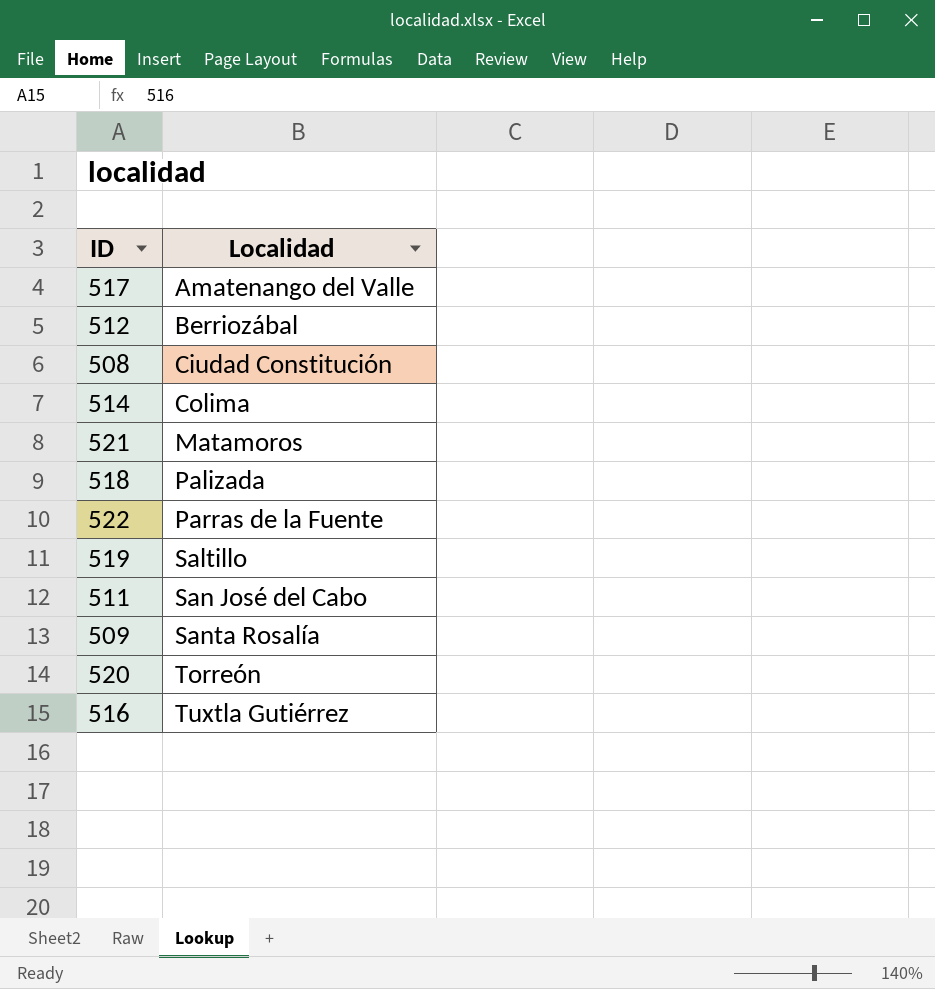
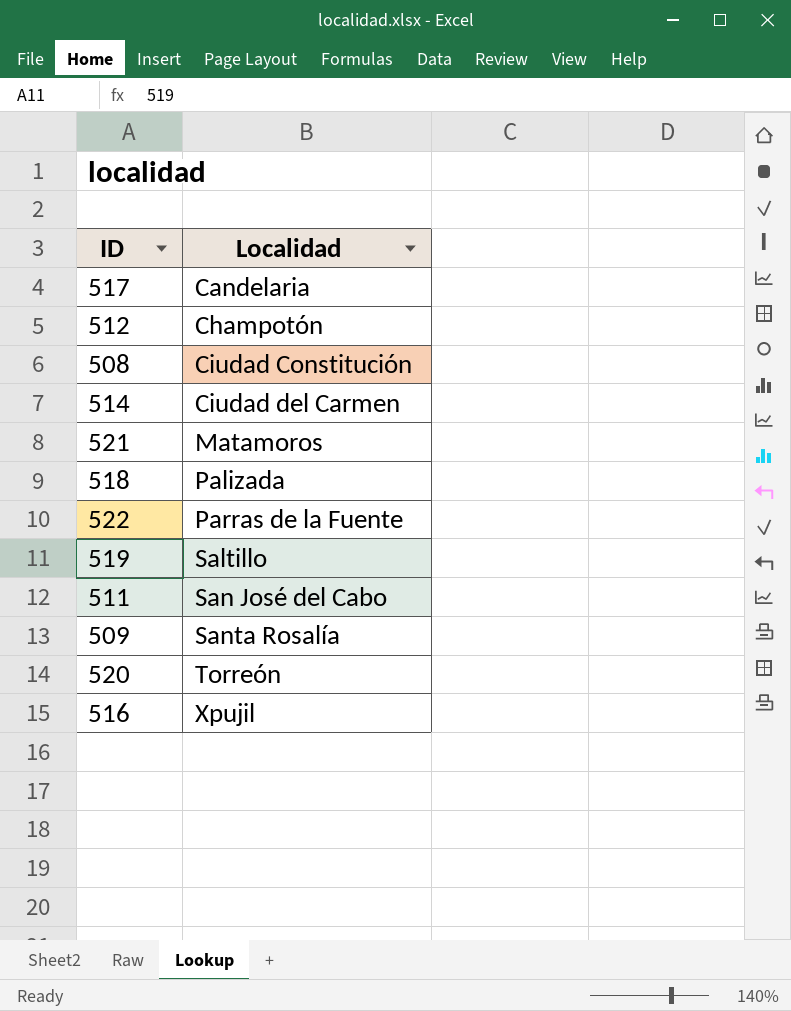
517 | Localidad: Amatenango del Valle -> Candelaria
512 | Localidad: Berriozábal -> Champotón
514 | Localidad: Colima -> Ciudad del Carmen
516 | Localidad: Tuxtla Gutiérrez -> Xpujil

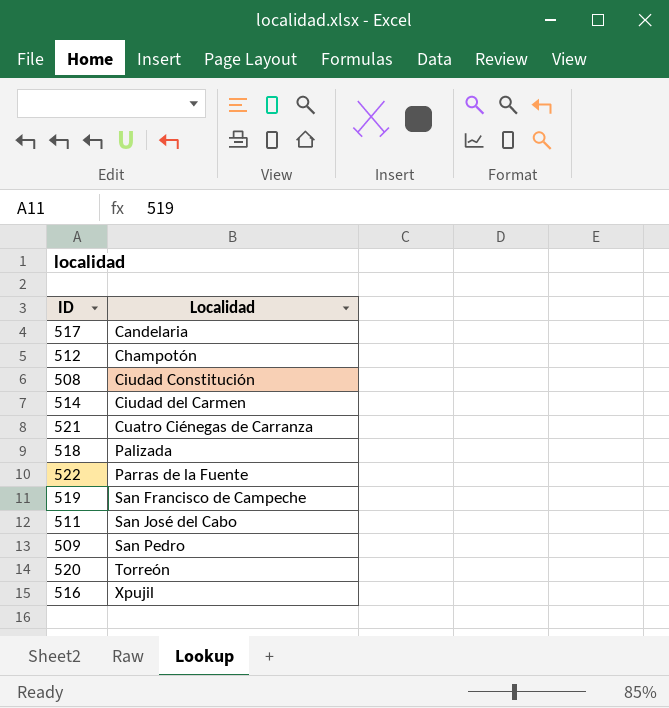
521 | Localidad: Matamoros -> Cuatro Ciénegas de Carranza
519 | Localidad: Saltillo -> San Francisco de Campeche
509 | Localidad: Santa Rosalía -> San Pedro

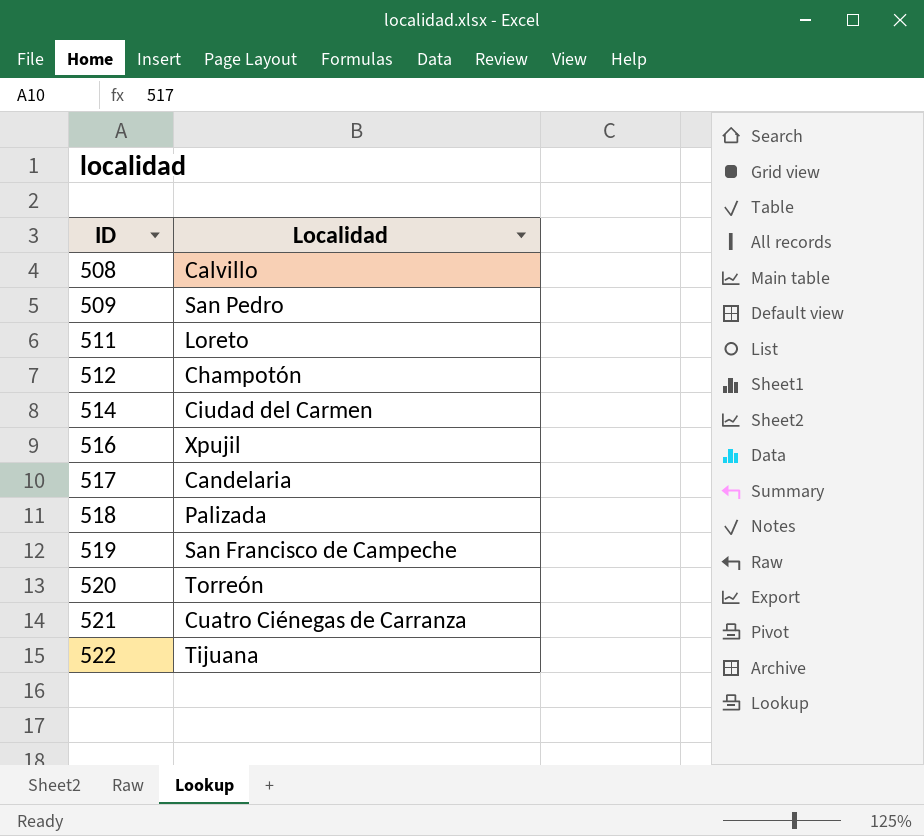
row order: Localidad ascending -> ID ascending
508 | Localidad: Ciudad Constitución -> Calvillo
511 | Localidad: San José del Cabo -> Loreto
522 | Localidad: Parras de la Fuente -> Tijuana

